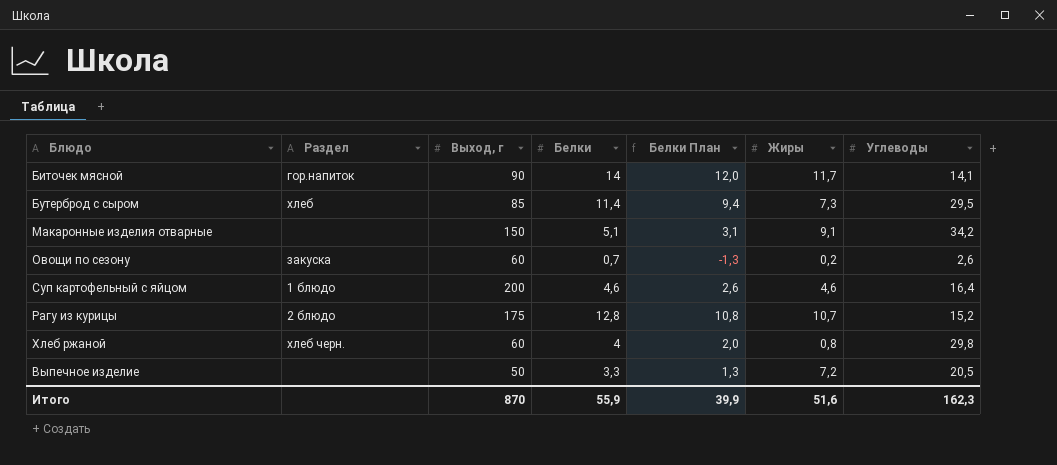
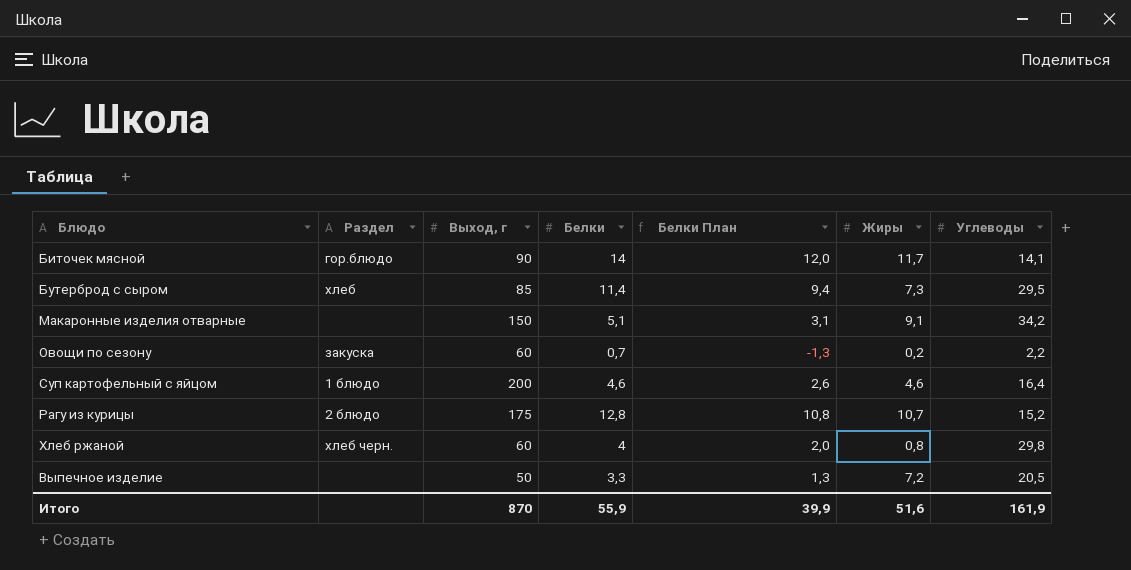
Биточек мясной | Раздел: гор.напиток -> гор.блюдо
Овощи по сезону | Углеводы: 2,6 -> 2,2
Итого | Углеводы: 162,3 -> 161,9

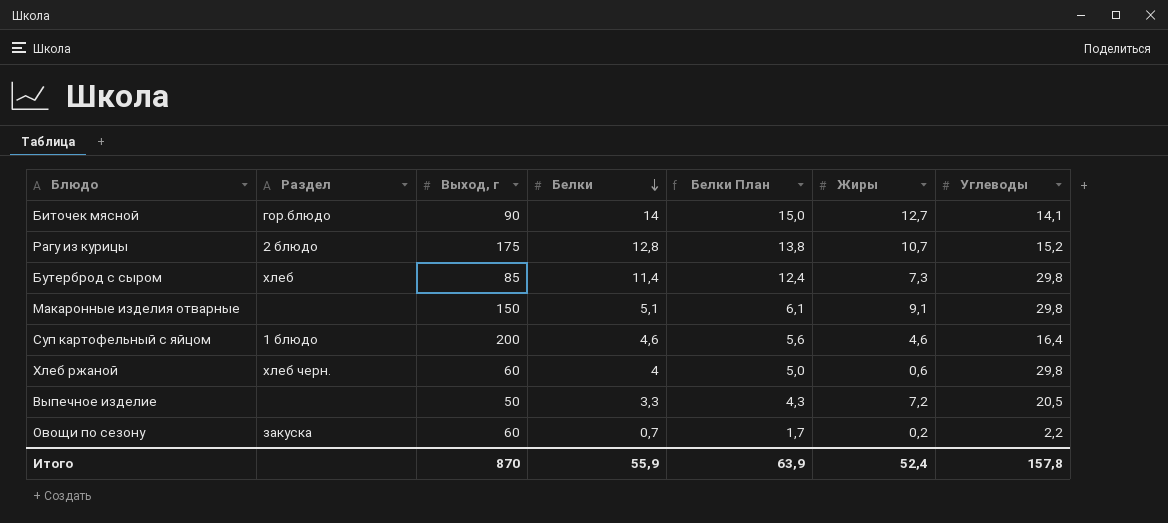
row order: none -> Белки descending
column Белки План | formula: [Белки] - 2 -> [Белки] + 1
Биточек мясной | Жиры: 11,7 -> 12,7
Бутерброд с сыром | Углеводы: 29,5 -> 29,8
Макаронные изделия отварные | Углеводы: 34,2 -> 29,8
Хлеб ржаной | Жиры: 0,8 -> 0,6
Итого | Белки План: 39,9 -> 63,9
Итого | Жиры: 51,6 -> 52,4
Итого | Углеводы: 161,9 -> 157,8

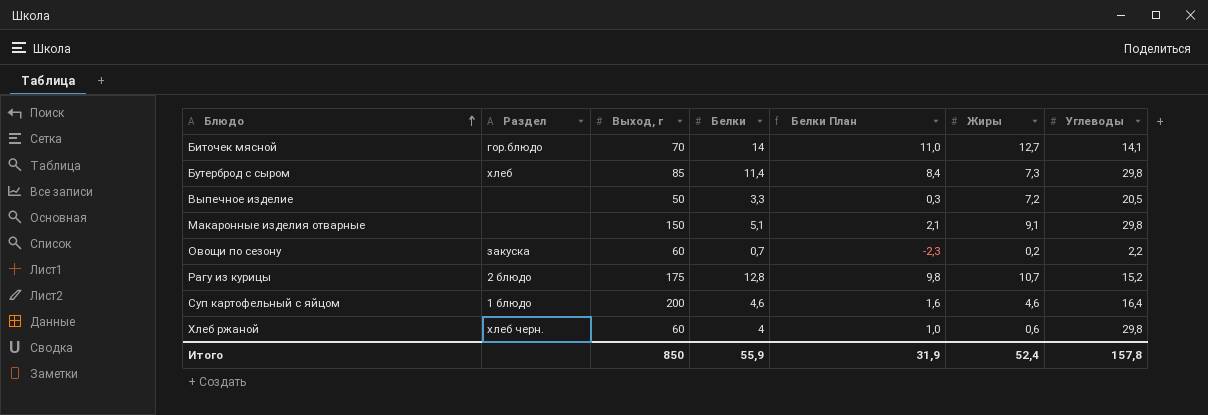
row order: Белки descending -> Блюдо ascending
column Белки План | formula: [Белки] + 1 -> [Белки] - 3
Биточек мясной | Выход, г: 90 -> 70
Итого | Выход, г: 870 -> 850
Итого | Белки План: 63,9 -> 31,9

